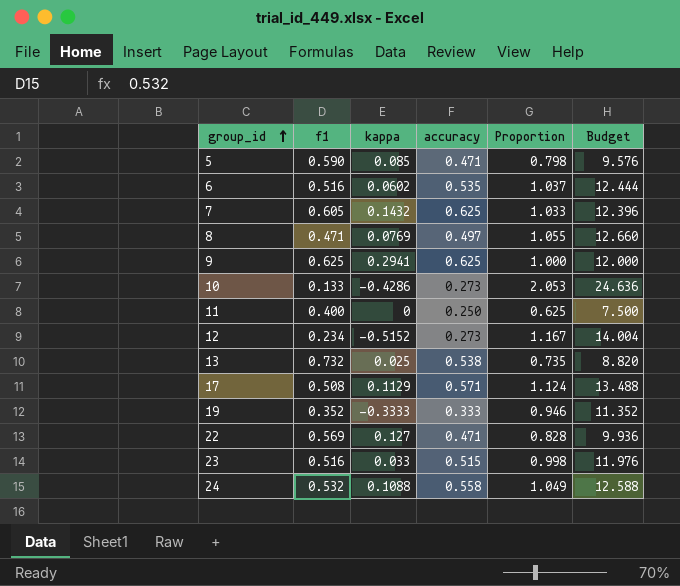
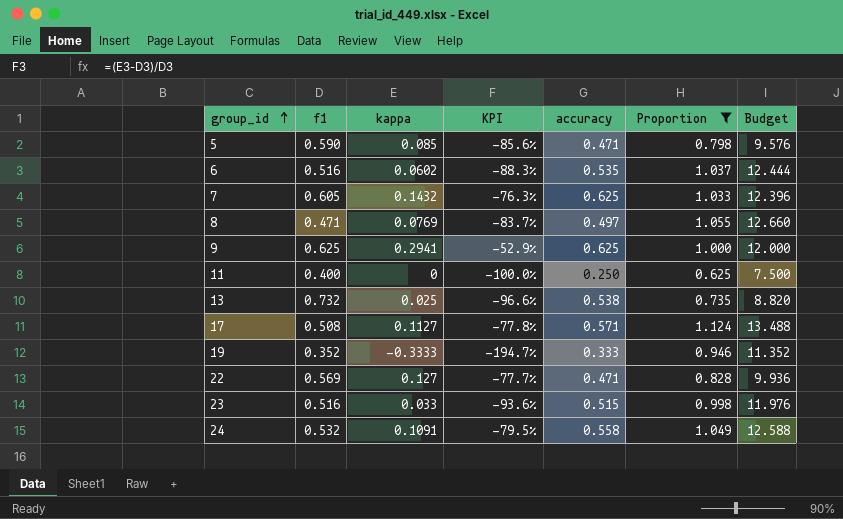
filter: none -> Proportion <= 1.124
column KPI | formula: none -> ([kappa] - [f1]) / [f1]
17 | kappa: 0.1129 -> 0.1127
24 | kappa: 0.1088 -> 0.1091

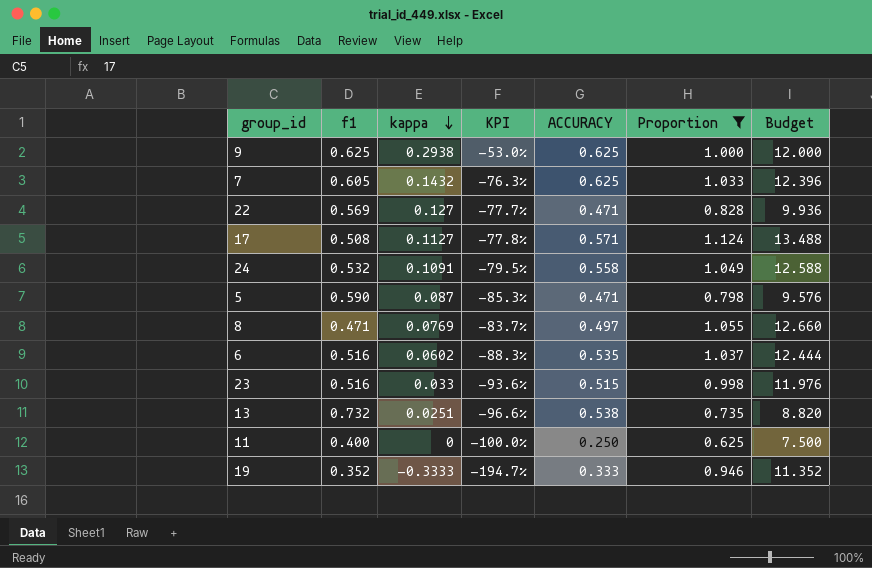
row order: group_id ascending -> kappa descending
column name: accuracy -> ACCURACY
9 | kappa: 0.2941 -> 0.2938
9 | KPI: -52.9% -> -53.0%
5 | kappa: 0.085 -> 0.087
5 | KPI: -85.6% -> -85.3%
13 | kappa: 0.025 -> 0.0251

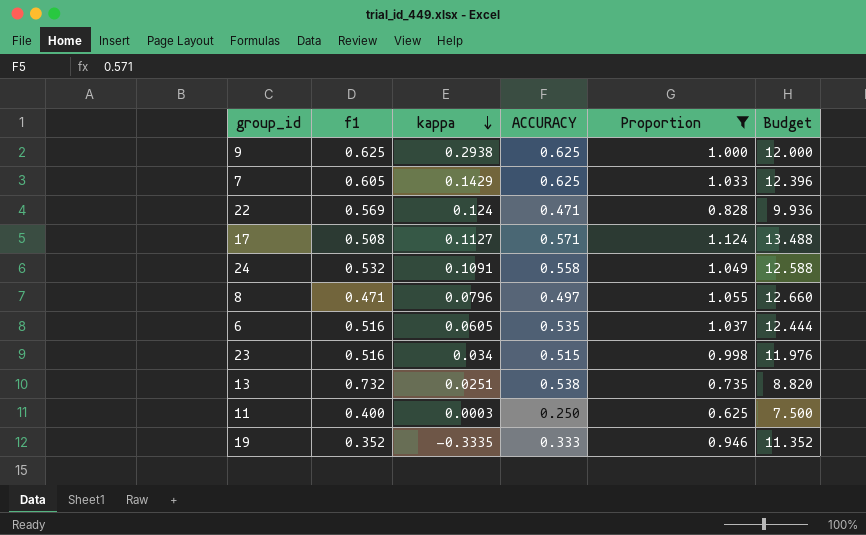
column KPI | formula: ([kappa] - [f1]) / [f1] -> none
row 5: 0.590 | 0.087 | -85.3% | 0.471 | 0.798 | 9.576 -> none
7 | kappa: 0.1432 -> 0.1429
22 | kappa: 0.127 -> 0.124
8 | kappa: 0.0769 -> 0.0796
6 | kappa: 0.0602 -> 0.0605
23 | kappa: 0.033 -> 0.034
11 | kappa: 0 -> 0.0003
19 | kappa: -0.3333 -> -0.3335

